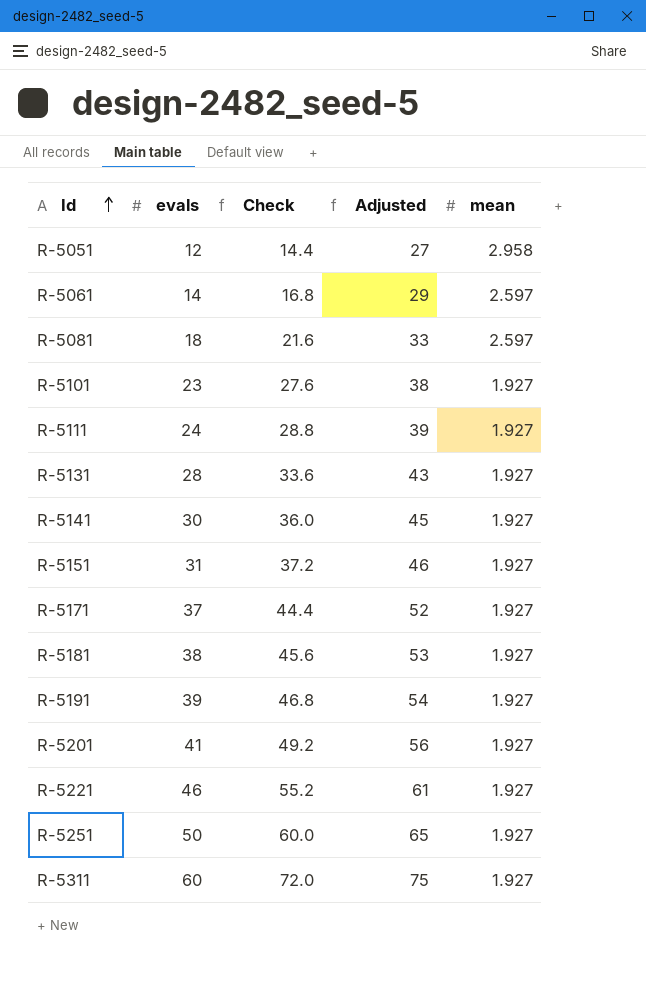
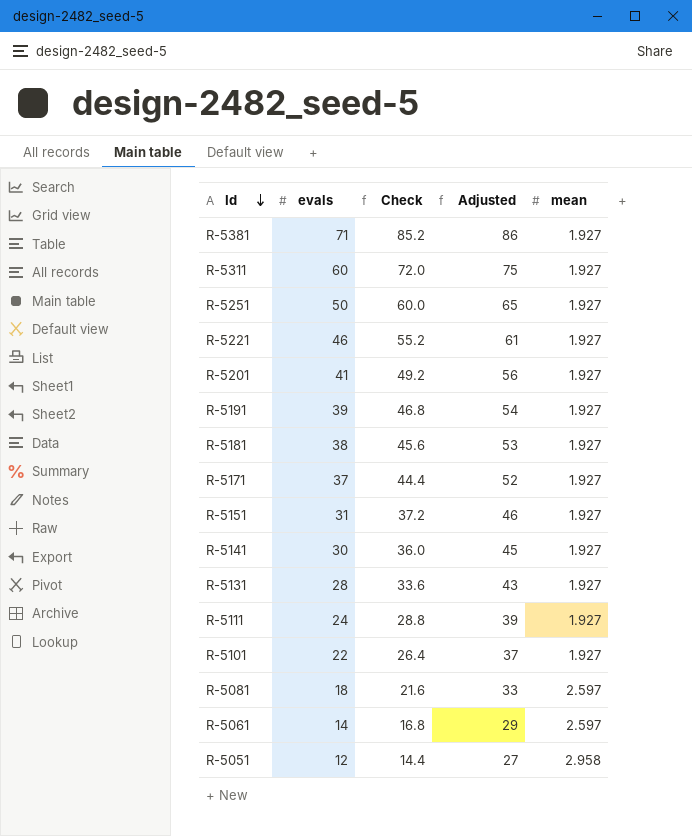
row order: Id ascending -> Id descending
row R-5381: none -> 71 | 85.2 | 86 | 1.927
R-5101 | evals: 23 -> 22
R-5101 | Check: 27.6 -> 26.4
R-5101 | Adjusted: 38 -> 37

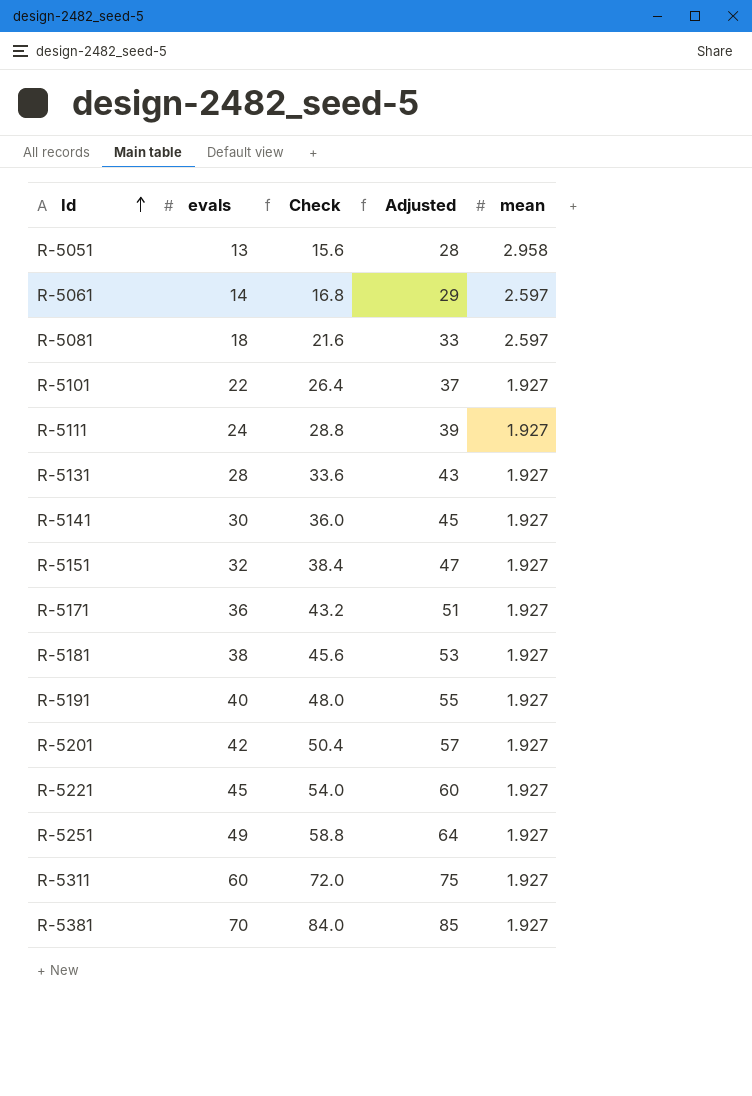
row order: Id descending -> Id ascending
R-5051 | evals: 12 -> 13
R-5051 | Check: 14.4 -> 15.6
R-5051 | Adjusted: 27 -> 28
R-5151 | evals: 31 -> 32
R-5151 | Check: 37.2 -> 38.4
R-5151 | Adjusted: 46 -> 47
R-5171 | evals: 37 -> 36
R-5171 | Check: 44.4 -> 43.2
R-5171 | Adjusted: 52 -> 51
R-5191 | evals: 39 -> 40
R-5191 | Check: 46.8 -> 48.0
R-5191 | Adjusted: 54 -> 55
R-5201 | evals: 41 -> 42
R-5201 | Check: 49.2 -> 50.4
R-5201 | Adjusted: 56 -> 57
R-5221 | evals: 46 -> 45
R-5221 | Check: 55.2 -> 54.0
R-5221 | Adjusted: 61 -> 60
R-5251 | evals: 50 -> 49
R-5251 | Check: 60.0 -> 58.8
R-5251 | Adjusted: 65 -> 64
R-5381 | evals: 71 -> 70
R-5381 | Check: 85.2 -> 84.0
R-5381 | Adjusted: 86 -> 85

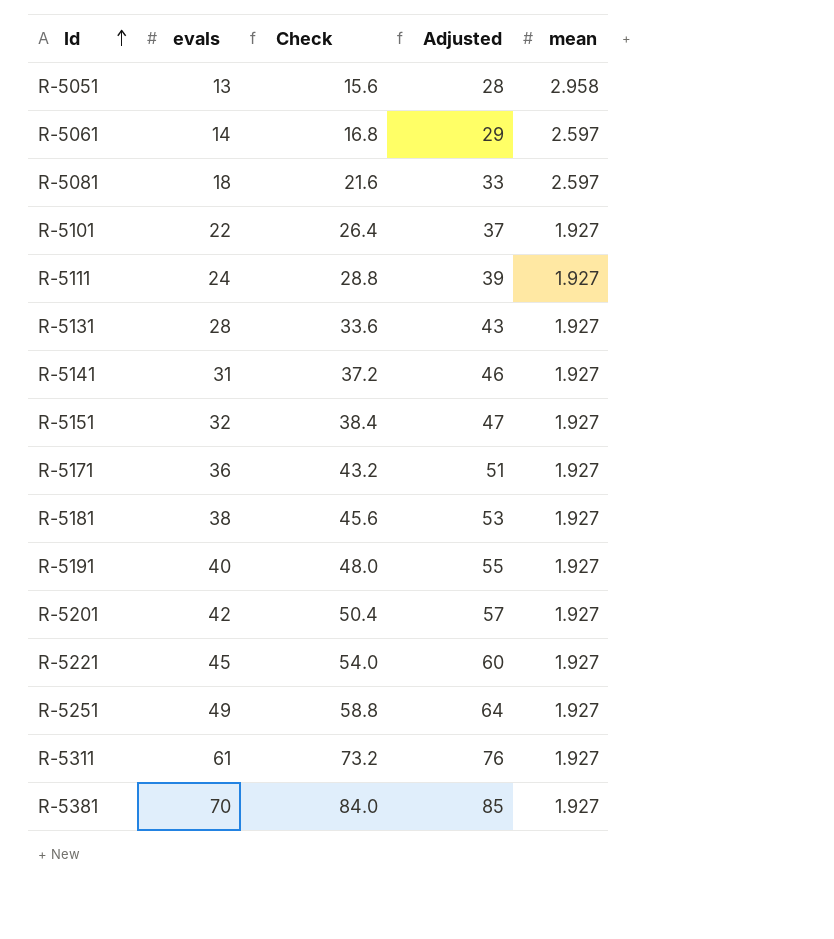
R-5141 | evals: 30 -> 31
R-5141 | Check: 36.0 -> 37.2
R-5141 | Adjusted: 45 -> 46
R-5311 | evals: 60 -> 61
R-5311 | Check: 72.0 -> 73.2
R-5311 | Adjusted: 75 -> 76

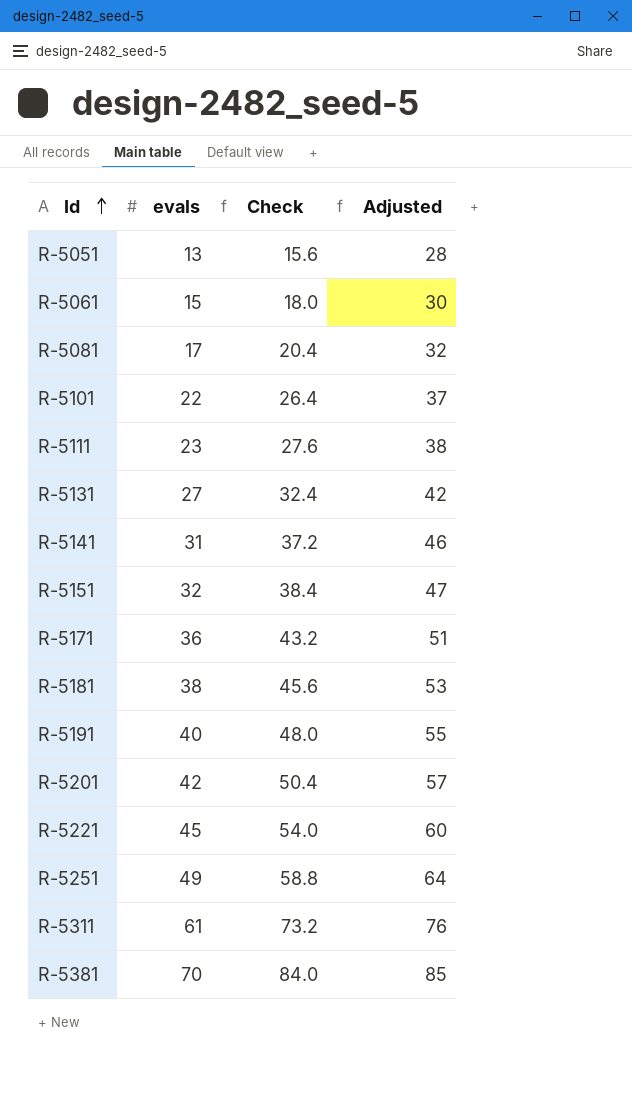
column mean | position: 5 -> none
R-5061 | evals: 14 -> 15
R-5061 | Check: 16.8 -> 18.0
R-5061 | Adjusted: 29 -> 30
R-5081 | evals: 18 -> 17
R-5081 | Check: 21.6 -> 20.4
R-5081 | Adjusted: 33 -> 32
R-5111 | evals: 24 -> 23
R-5111 | Check: 28.8 -> 27.6
R-5111 | Adjusted: 39 -> 38
R-5131 | evals: 28 -> 27
R-5131 | Check: 33.6 -> 32.4
R-5131 | Adjusted: 43 -> 42

